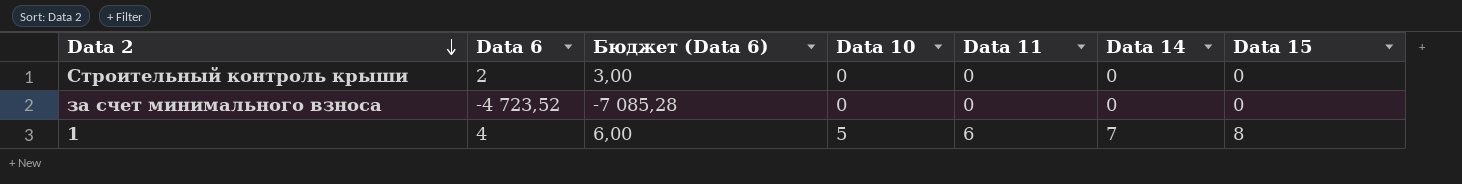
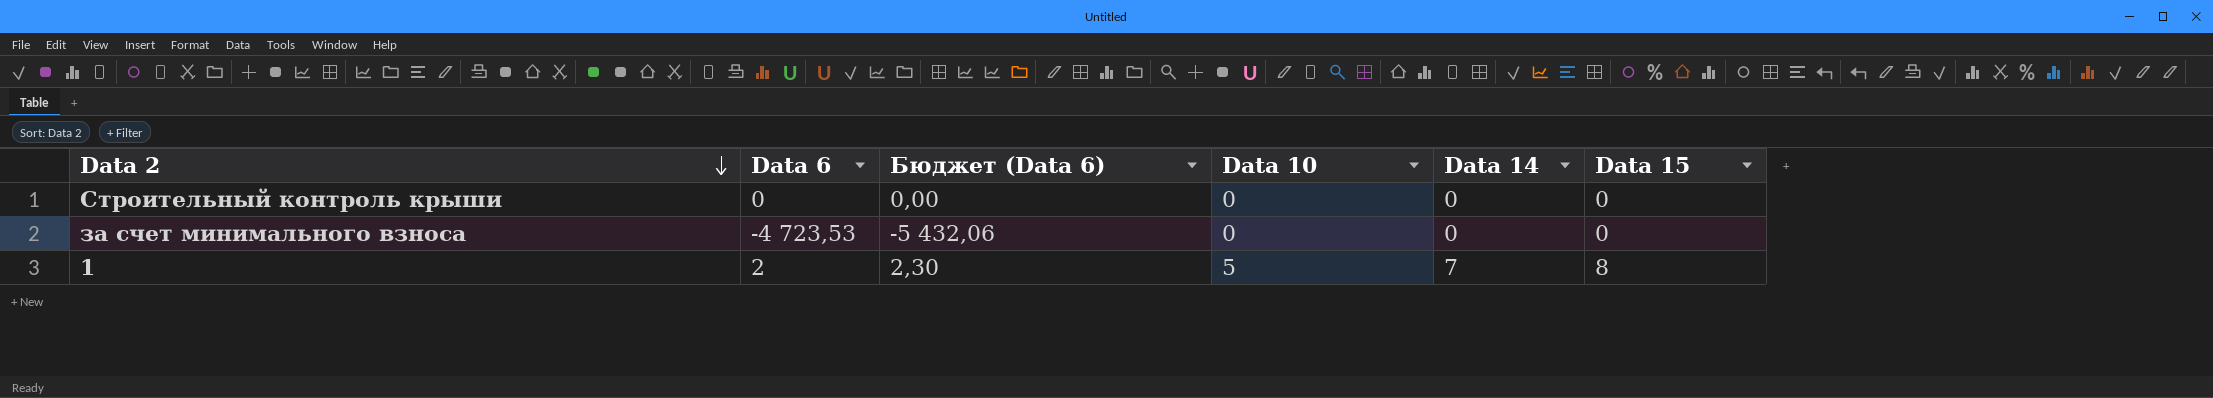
column Data 11 | position: 5 -> none
column Бюджет (Data 6) | formula: [Data 6] * 1,5 -> [Data 6] * 1,15
Строительный контроль крыши | Data 6: 2 -> 0
за счет минимального взноса | Data 6: -4 723,52 -> -4 723,53
1 | Data 6: 4 -> 2

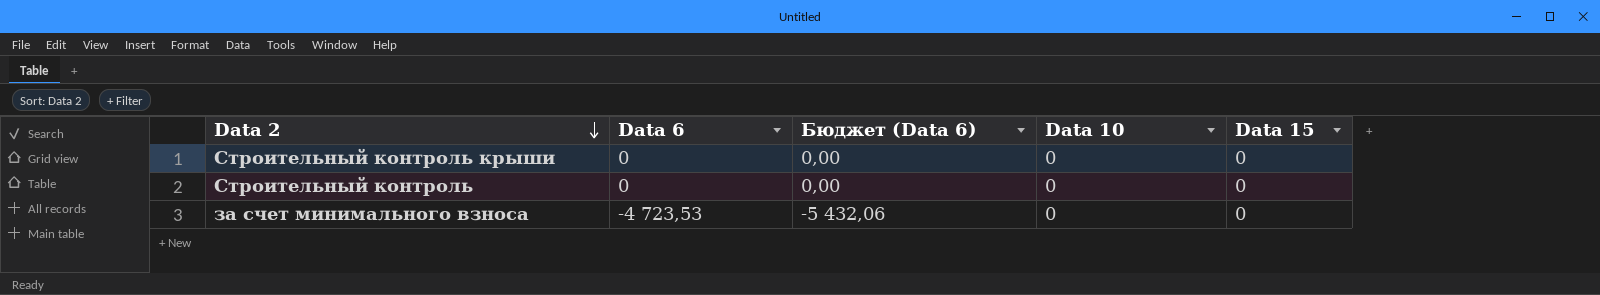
column Data 14 | position: 5 -> none
row 1: 2 | 2,30 | 5 | 7 | 8 -> none
row Строительный контроль: none -> 0 | 0,00 | 0 | 0

